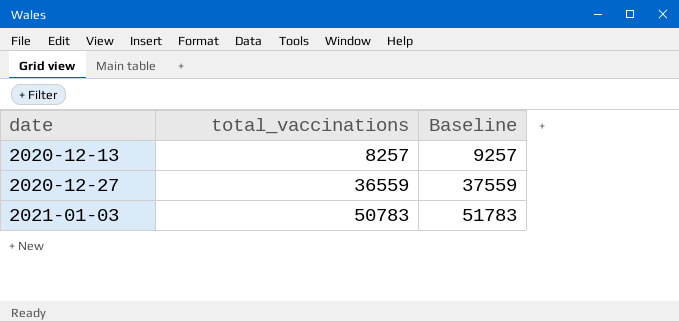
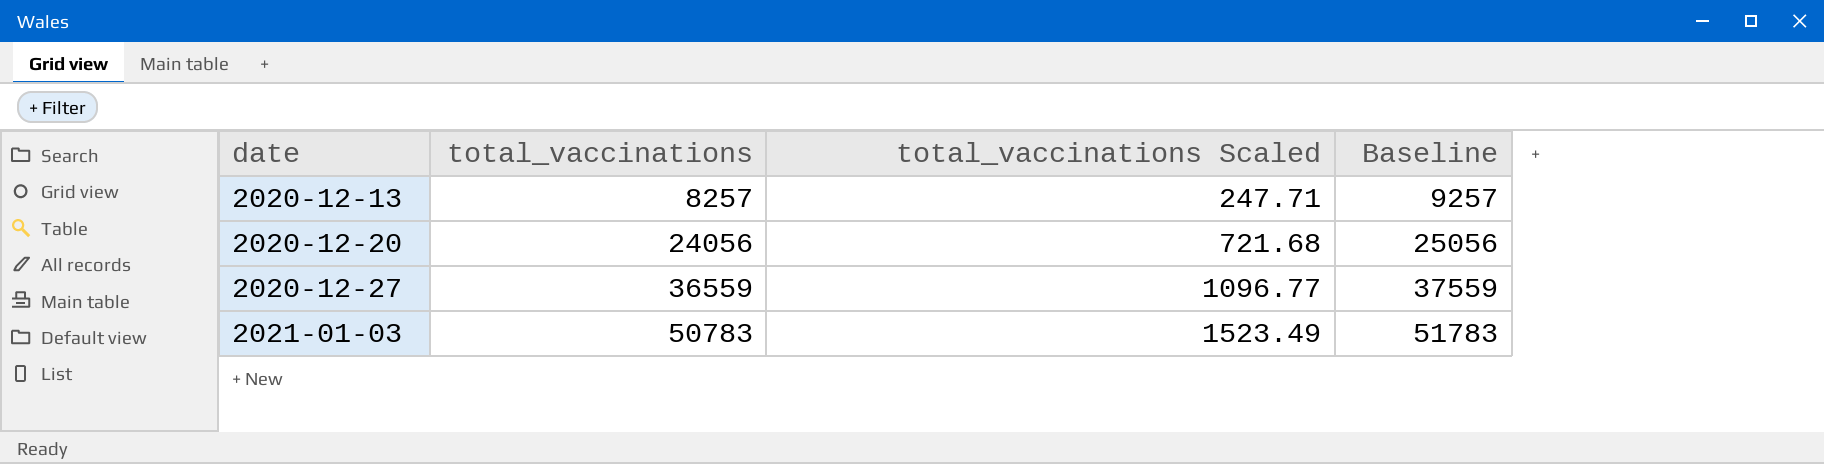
column total_vaccinations Scaled | formula: none -> [total_vaccinations] * 0.03
row 2020-12-20: none -> 24056 | 721.68 | 25056

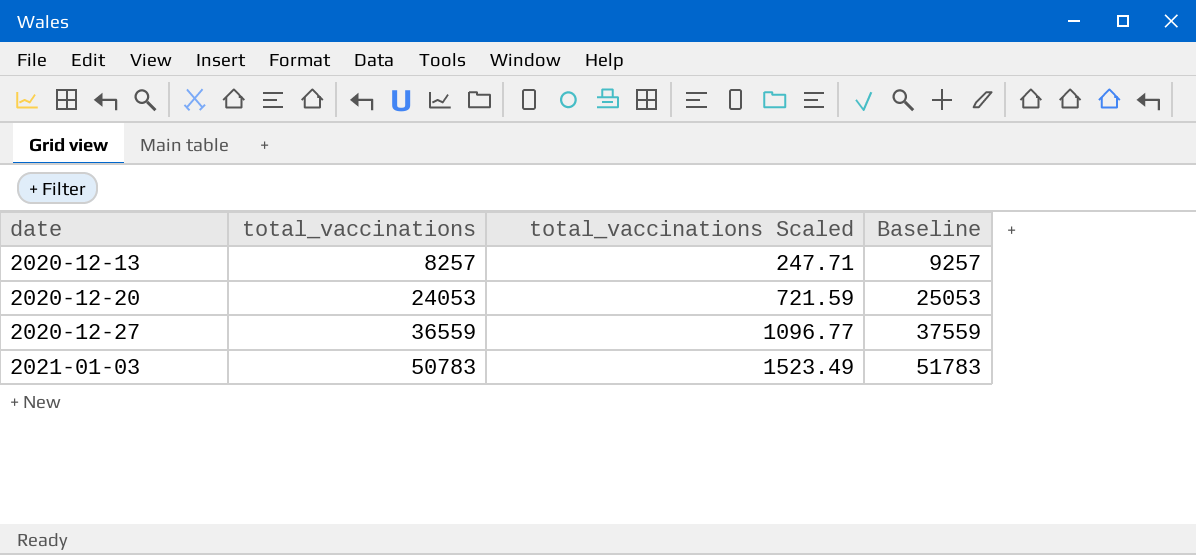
2020-12-20 | total_vaccinations: 24056 -> 24053
2020-12-20 | total_vaccinations Scaled: 721.68 -> 721.59
2020-12-20 | Baseline: 25056 -> 25053

